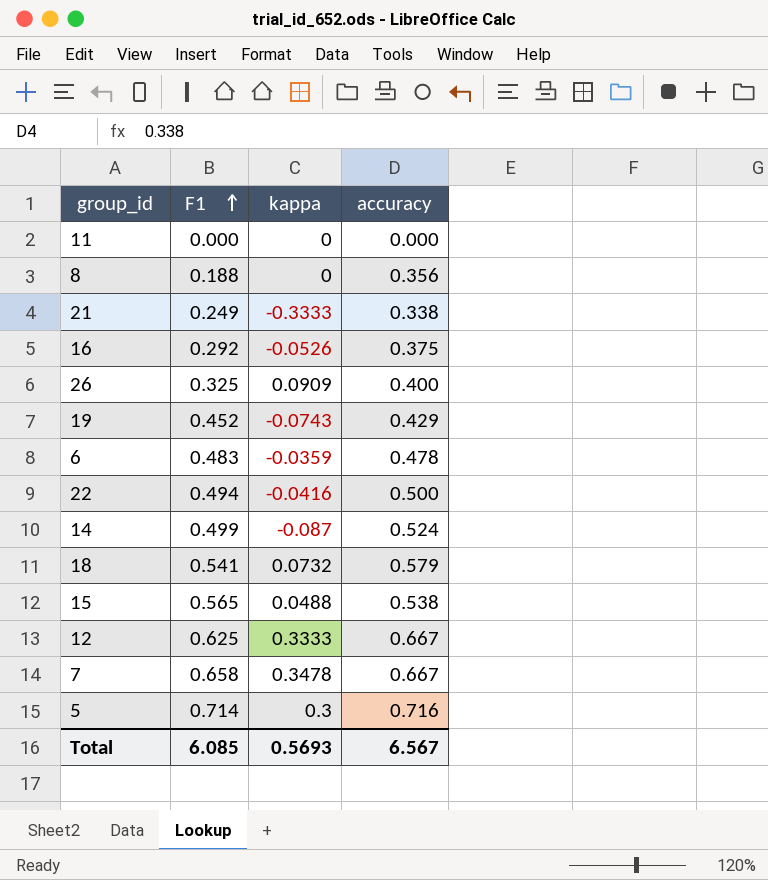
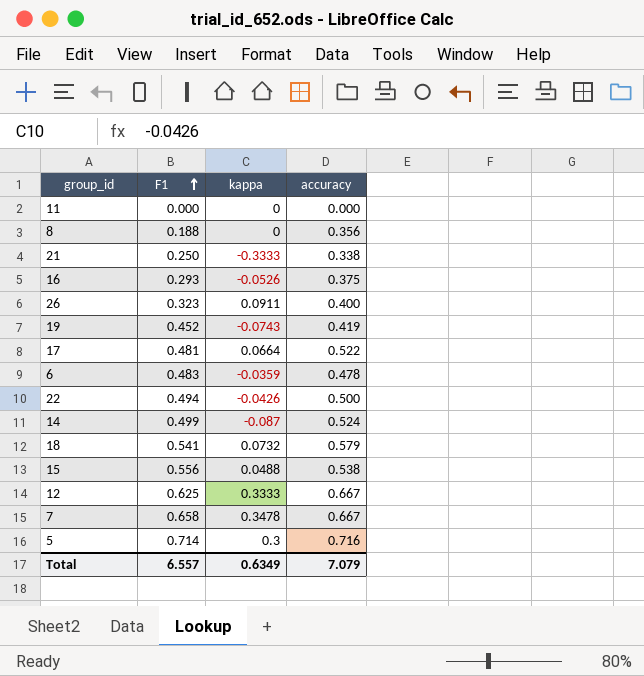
21 | F1: 0.249 -> 0.250
16 | F1: 0.292 -> 0.293
26 | F1: 0.325 -> 0.323
26 | kappa: 0.0909 -> 0.0911
19 | accuracy: 0.429 -> 0.419
row 17: none -> 0.481 | 0.0664 | 0.522
22 | kappa: -0.0416 -> -0.0426
15 | F1: 0.565 -> 0.556
Total | F1: 6.085 -> 6.557
Total | kappa: 0.5693 -> 0.6349
Total | accuracy: 6.567 -> 7.079

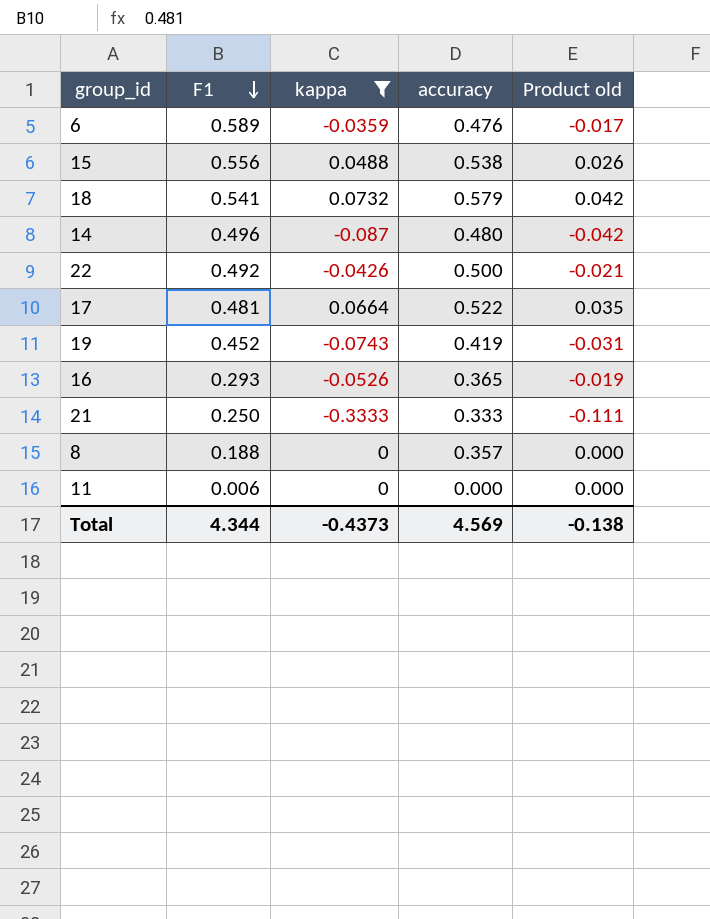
filter: none -> kappa <= 0.0732
row order: F1 ascending -> F1 descending
column Product old | formula: none -> [kappa] * [accuracy]
6 | F1: 0.483 -> 0.589
6 | accuracy: 0.478 -> 0.476
14 | F1: 0.499 -> 0.496
14 | accuracy: 0.524 -> 0.480
22 | F1: 0.494 -> 0.492
16 | accuracy: 0.375 -> 0.365
21 | accuracy: 0.338 -> 0.333
8 | accuracy: 0.356 -> 0.357
11 | F1: 0.000 -> 0.006
Total | F1: 6.557 -> 4.344
Total | kappa: 0.6349 -> -0.4373
Total | accuracy: 7.079 -> 4.569

